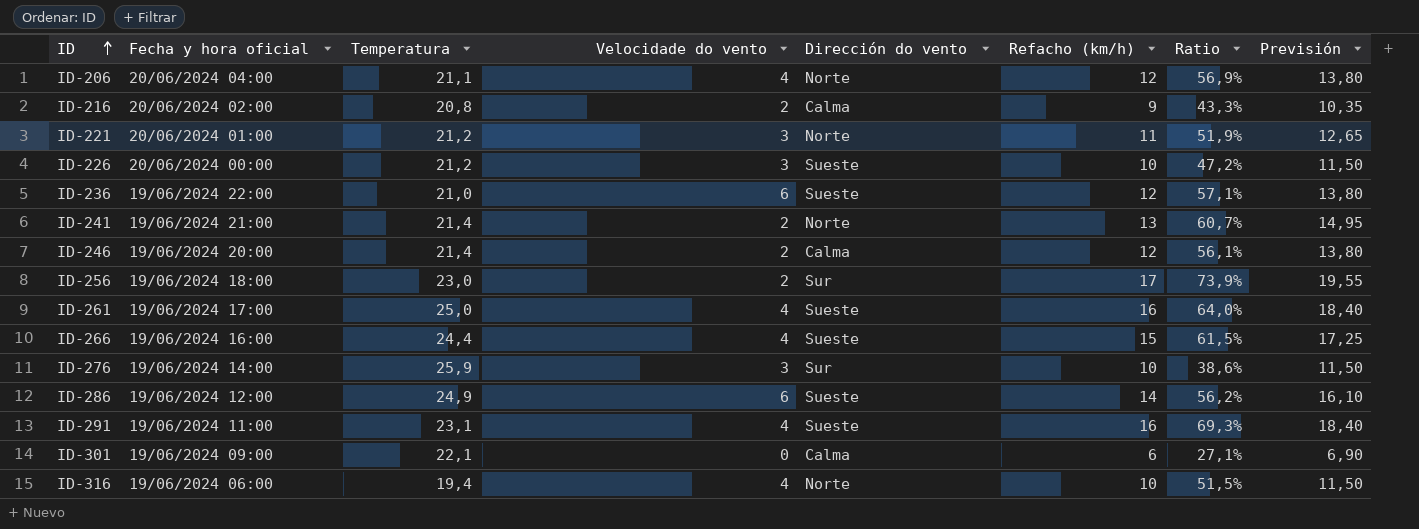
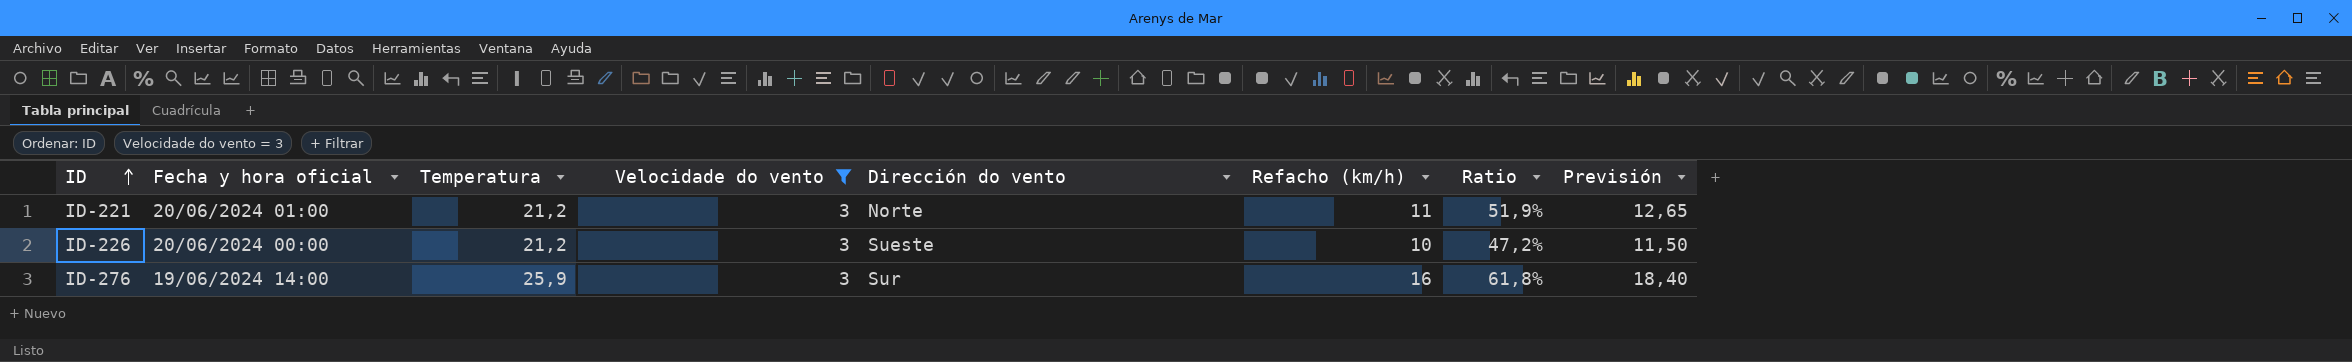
filter: none -> Velocidade do vento = 3
ID-276 | Refacho (km/h): 10 -> 16
ID-276 | Ratio: 38,6% -> 61,8%
ID-276 | Previsión: 11,50 -> 18,40

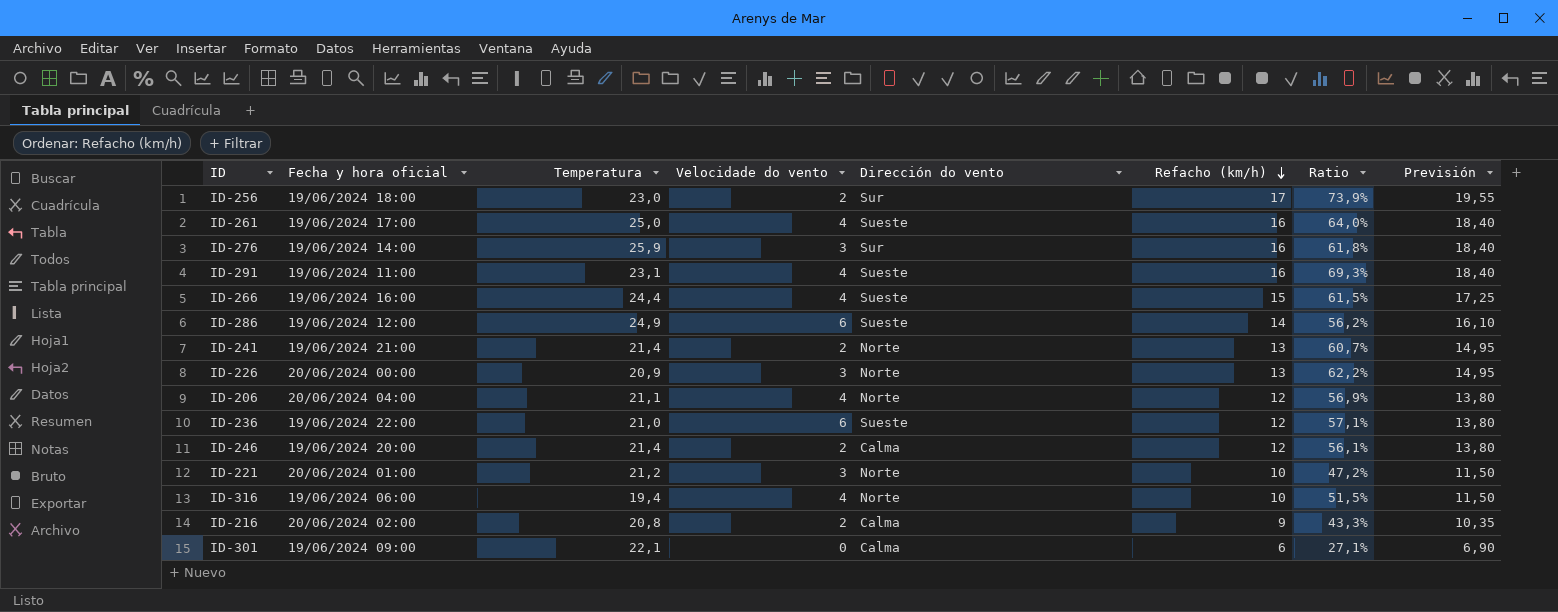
filter: Velocidade do vento = 3 -> none
row order: ID ascending -> Refacho (km/h) descending
ID-226 | Temperatura: 21,2 -> 20,9
ID-226 | Dirección do vento: Sueste -> Norte
ID-226 | Refacho (km/h): 10 -> 13
ID-226 | Ratio: 47,2% -> 62,2%
ID-226 | Previsión: 11,50 -> 14,95
ID-221 | Refacho (km/h): 11 -> 10
ID-221 | Ratio: 51,9% -> 47,2%
ID-221 | Previsión: 12,65 -> 11,50

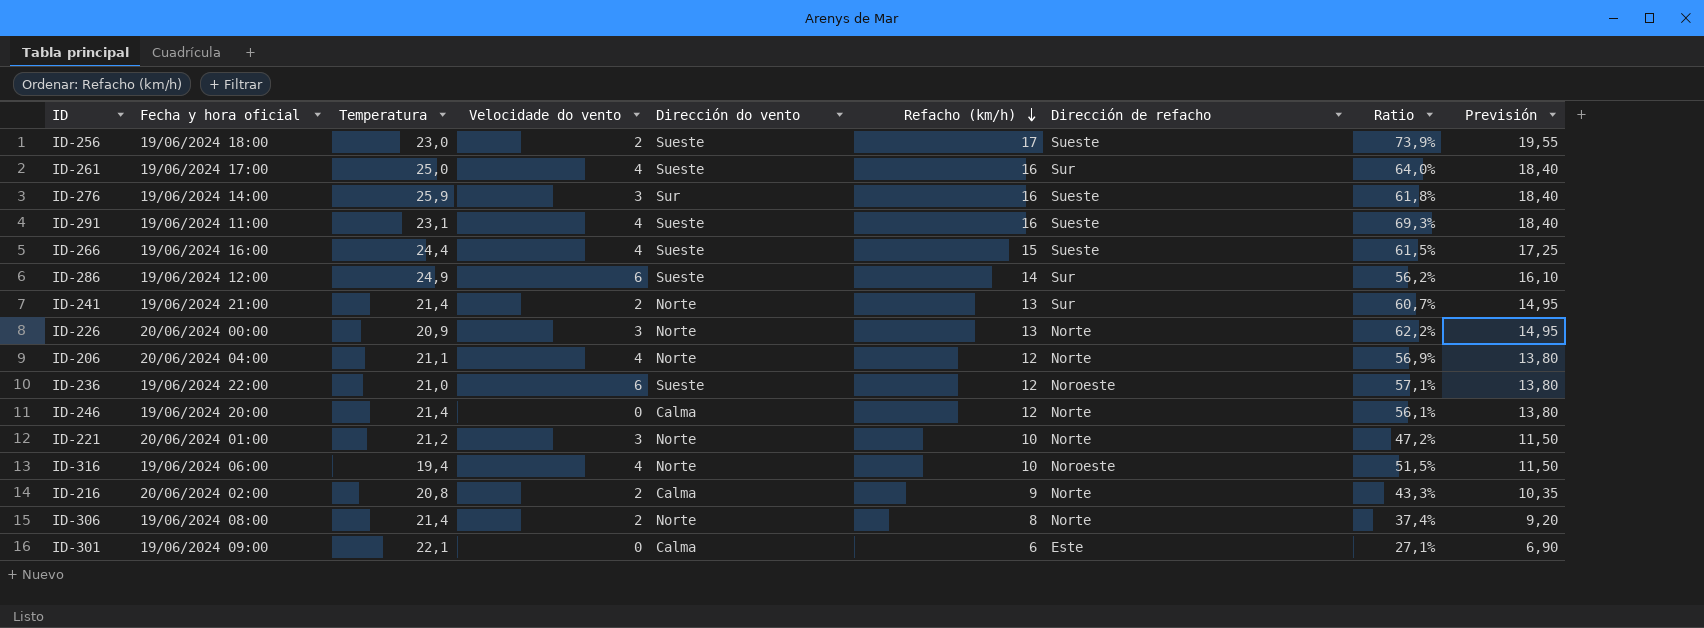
column Dirección de refacho | position: none -> 7
ID-256 | Dirección do vento: Sur -> Sueste
ID-246 | Velocidade do vento: 2 -> 0
row ID-306: none -> 19/06/2024 08:00 | 21,4 | 2 | Norte | 8 | Norte | 37,4% | 9,20

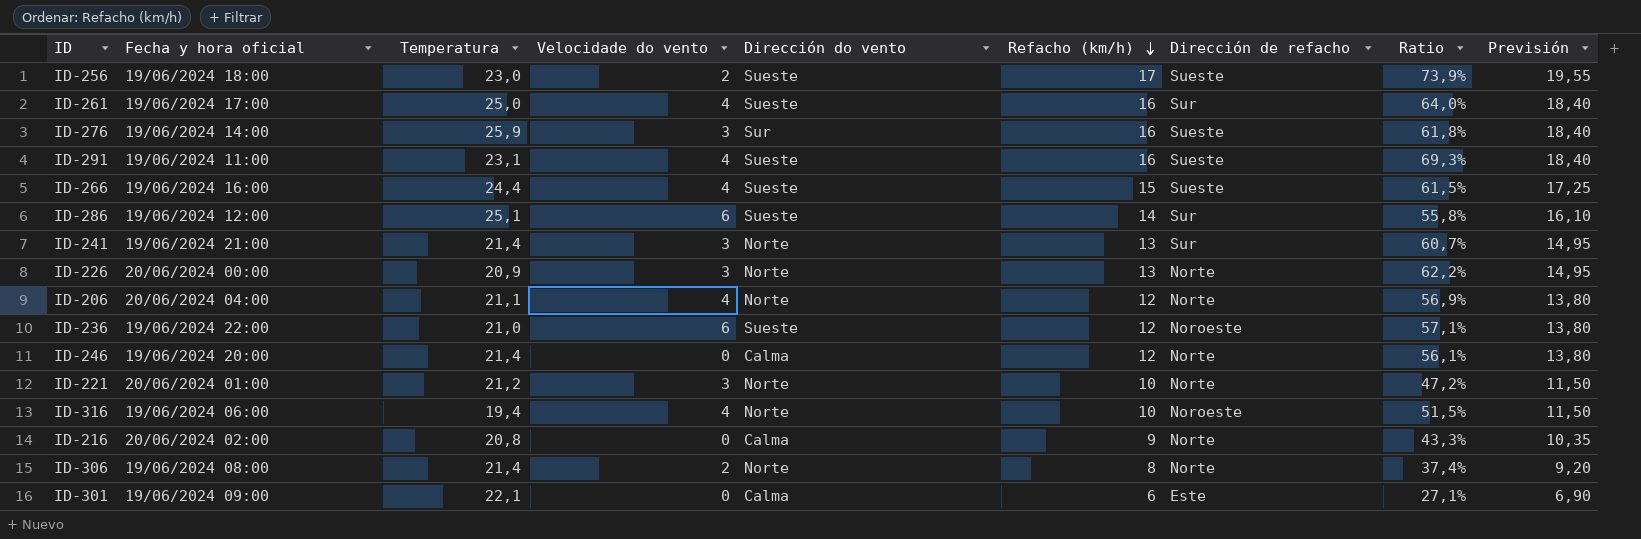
ID-286 | Temperatura: 24,9 -> 25,1
ID-286 | Ratio: 56,2% -> 55,8%
ID-241 | Velocidade do vento: 2 -> 3
ID-216 | Velocidade do vento: 2 -> 0

